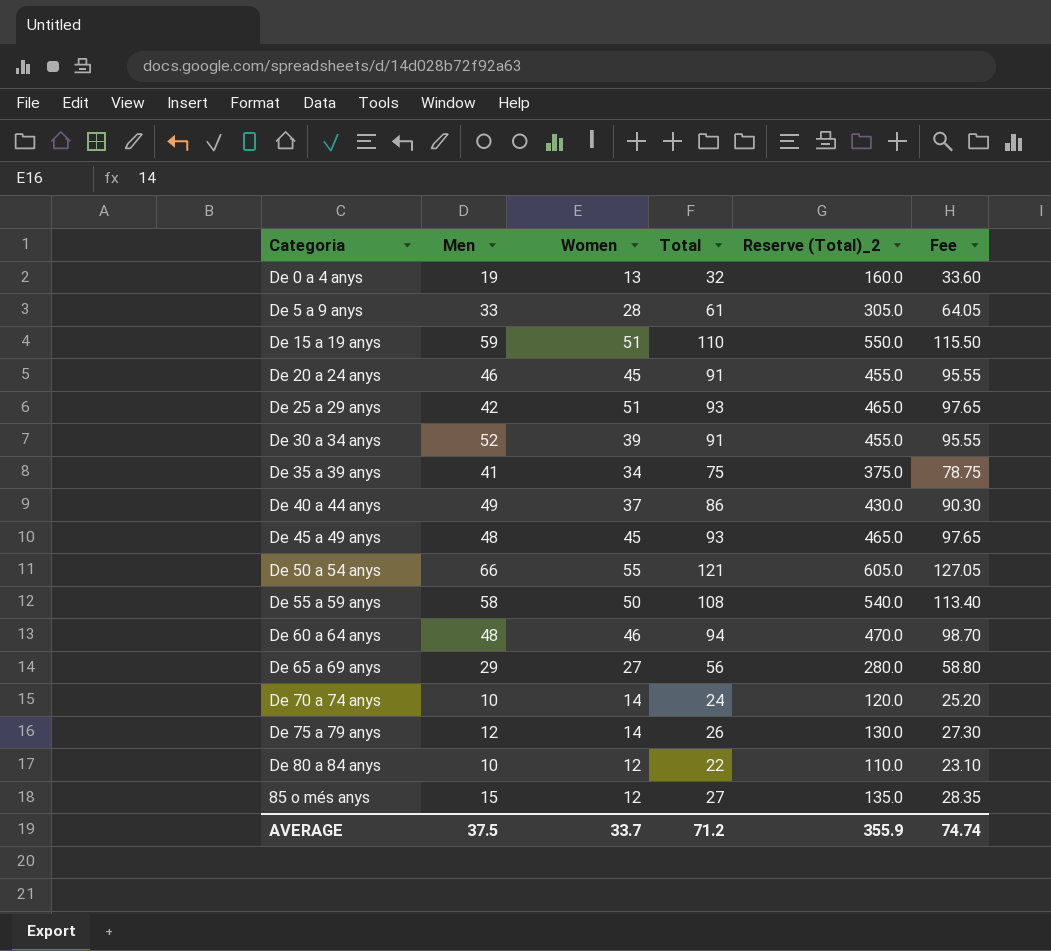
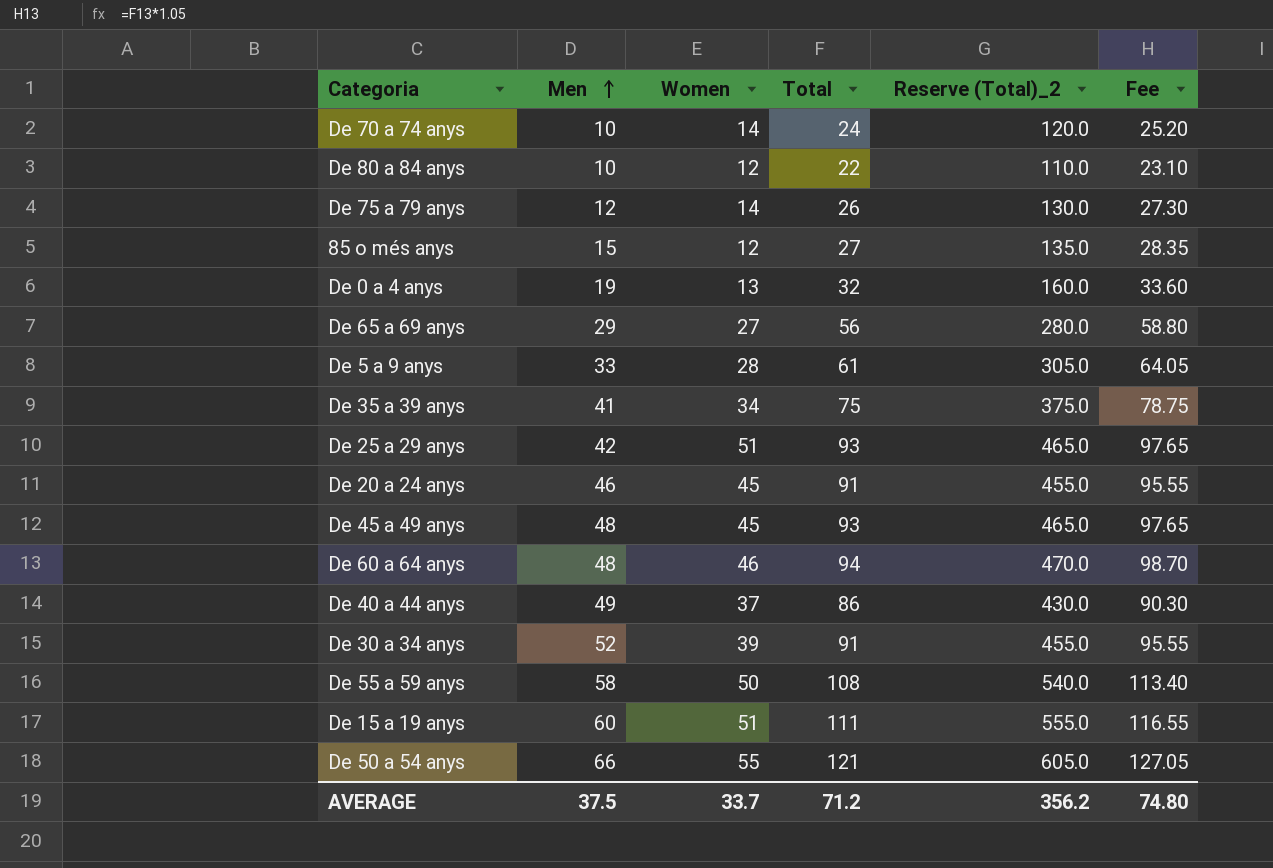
row order: none -> Men ascending
De 15 a 19 anys | Men: 59 -> 60
De 15 a 19 anys | Total: 110 -> 111
De 15 a 19 anys | Reserve (Total)_2: 550.0 -> 555.0
De 15 a 19 anys | Fee: 115.50 -> 116.55
AVERAGE | Reserve (Total)_2: 355.9 -> 356.2
AVERAGE | Fee: 74.74 -> 74.80

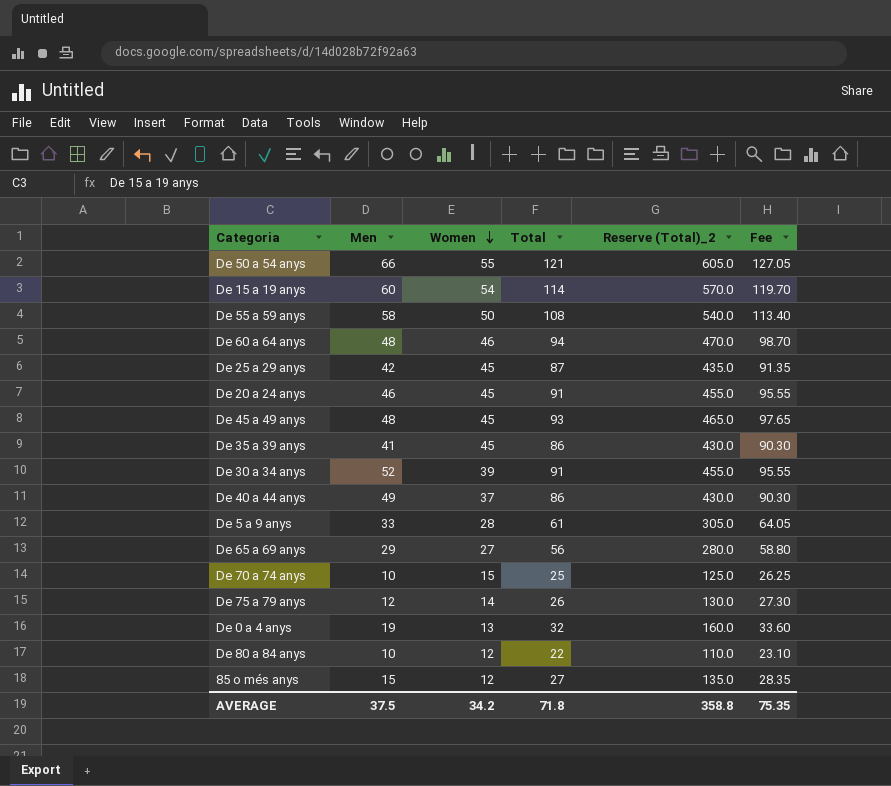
row order: Men ascending -> Women descending
De 15 a 19 anys | Women: 51 -> 54
De 15 a 19 anys | Total: 111 -> 114
De 15 a 19 anys | Reserve (Total)_2: 555.0 -> 570.0
De 15 a 19 anys | Fee: 116.55 -> 119.70
De 25 a 29 anys | Women: 51 -> 45
De 25 a 29 anys | Total: 93 -> 87
De 25 a 29 anys | Reserve (Total)_2: 465.0 -> 435.0
De 25 a 29 anys | Fee: 97.65 -> 91.35
De 35 a 39 anys | Women: 34 -> 45
De 35 a 39 anys | Total: 75 -> 86
De 35 a 39 anys | Reserve (Total)_2: 375.0 -> 430.0
De 35 a 39 anys | Fee: 78.75 -> 90.30
De 70 a 74 anys | Women: 14 -> 15
De 70 a 74 anys | Total: 24 -> 25
De 70 a 74 anys | Reserve (Total)_2: 120.0 -> 125.0
De 70 a 74 anys | Fee: 25.20 -> 26.25
AVERAGE | Women: 33.7 -> 34.2
AVERAGE | Total: 71.2 -> 71.8
AVERAGE | Reserve (Total)_2: 356.2 -> 358.8
AVERAGE | Fee: 74.80 -> 75.35

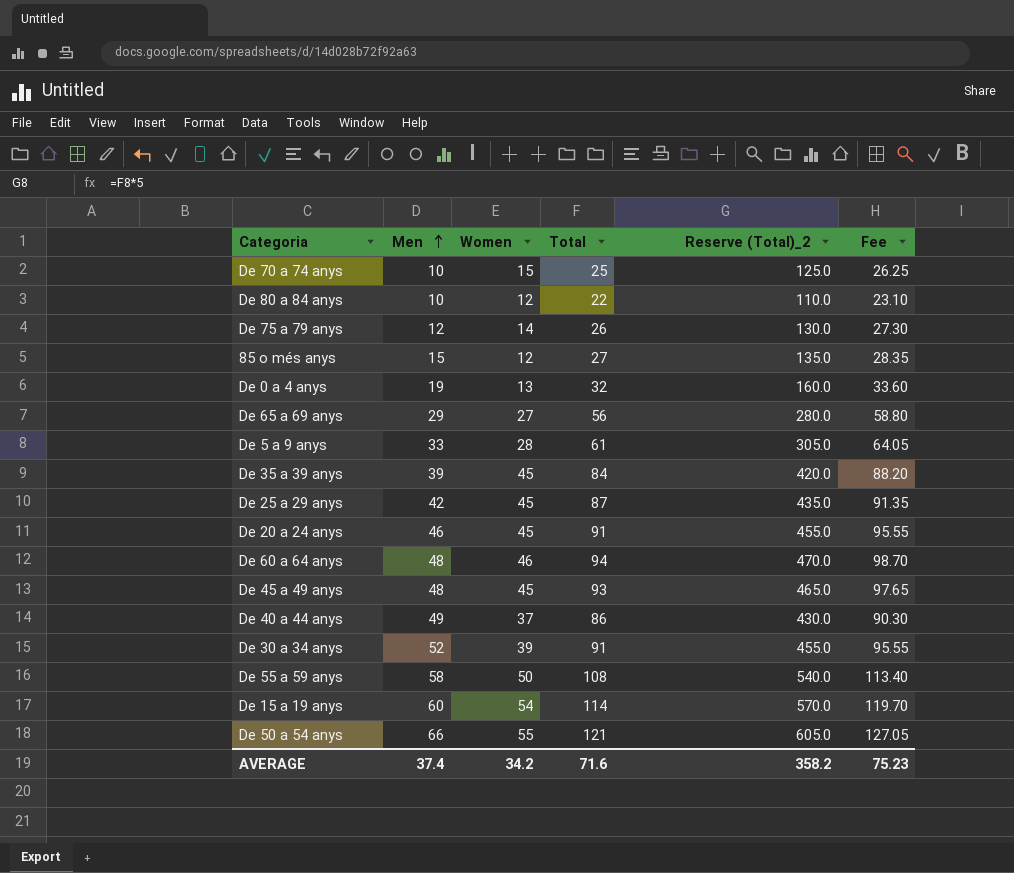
row order: Women descending -> Men ascending
De 35 a 39 anys | Men: 41 -> 39
De 35 a 39 anys | Total: 86 -> 84
De 35 a 39 anys | Reserve (Total)_2: 430.0 -> 420.0
De 35 a 39 anys | Fee: 90.30 -> 88.20
AVERAGE | Men: 37.5 -> 37.4
AVERAGE | Total: 71.8 -> 71.6
AVERAGE | Reserve (Total)_2: 358.8 -> 358.2
AVERAGE | Fee: 75.35 -> 75.23

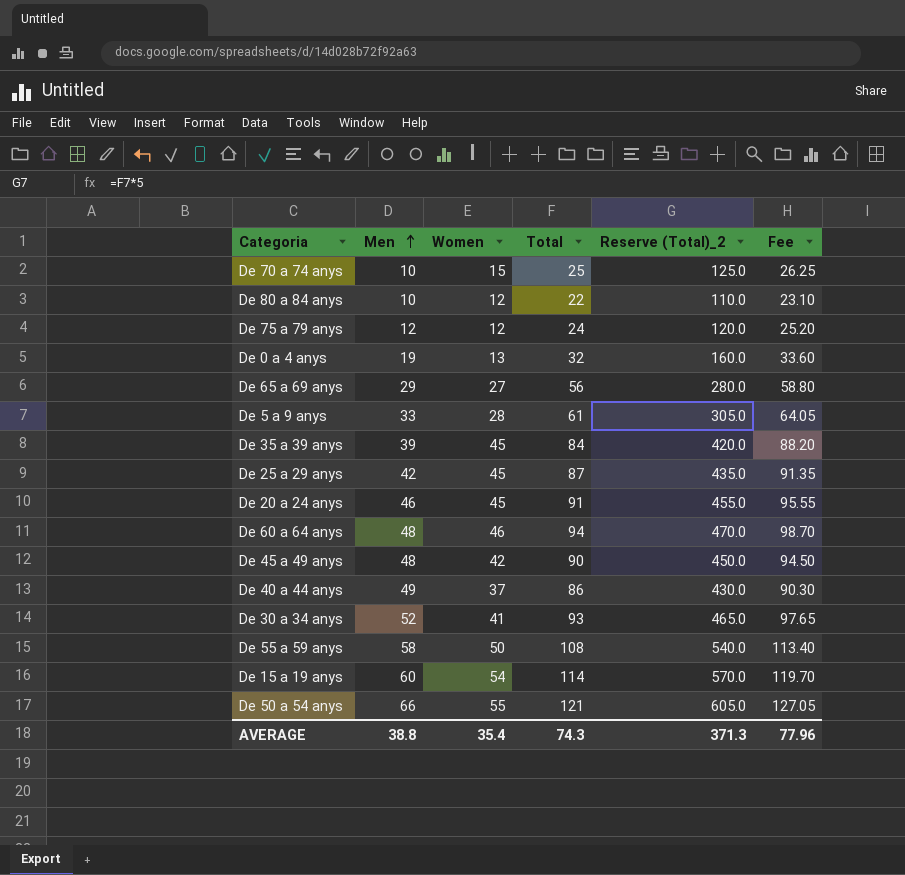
row 85 o més anys: 15 | 12 | 27 | 135.0 | 28.35 -> none
De 75 a 79 anys | Women: 14 -> 12
De 75 a 79 anys | Total: 26 -> 24
De 75 a 79 anys | Reserve (Total)_2: 130.0 -> 120.0
De 75 a 79 anys | Fee: 27.30 -> 25.20
De 45 a 49 anys | Women: 45 -> 42
De 45 a 49 anys | Total: 93 -> 90
De 45 a 49 anys | Reserve (Total)_2: 465.0 -> 450.0
De 45 a 49 anys | Fee: 97.65 -> 94.50
De 30 a 34 anys | Women: 39 -> 41
De 30 a 34 anys | Total: 91 -> 93
De 30 a 34 anys | Reserve (Total)_2: 455.0 -> 465.0
De 30 a 34 anys | Fee: 95.55 -> 97.65
AVERAGE | Men: 37.4 -> 38.8
AVERAGE | Women: 34.2 -> 35.4
AVERAGE | Total: 71.6 -> 74.3
AVERAGE | Reserve (Total)_2: 358.2 -> 371.3
AVERAGE | Fee: 75.23 -> 77.96

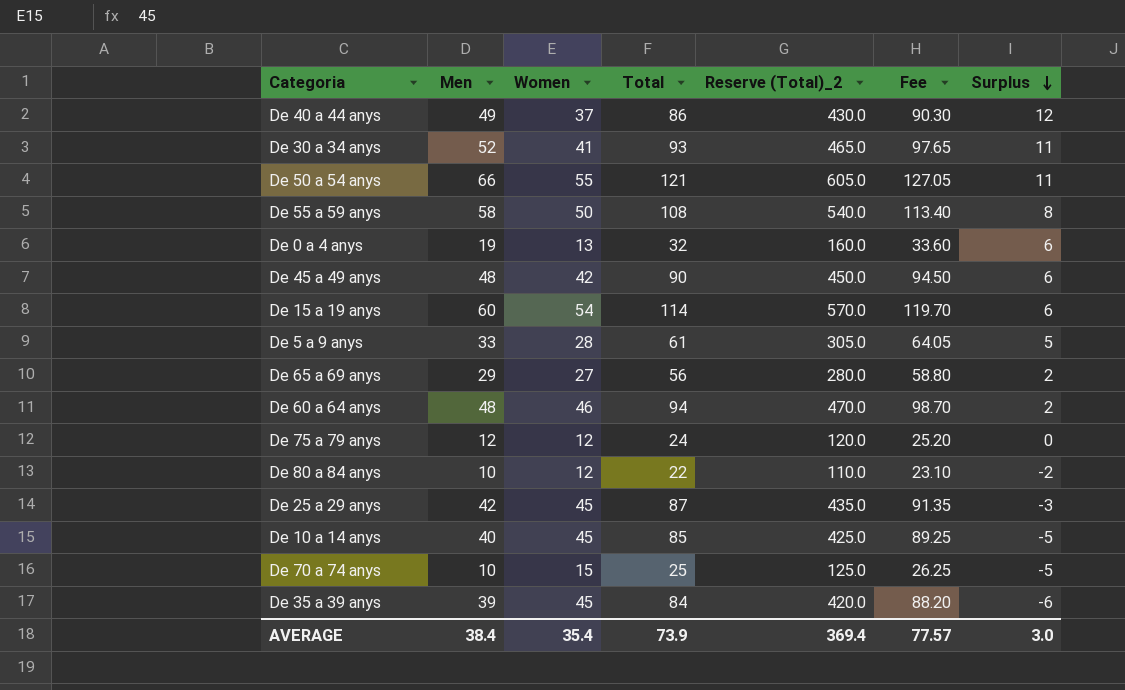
row order: Men ascending -> Surplus descending
column Surplus | formula: none -> [Men] - [Women]
row De 20 a 24 anys: 46 | 45 | 91 | 455.0 | 95.55 -> none
row De 10 a 14 anys: none -> 40 | 45 | 85 | 425.0 | 89.25 | -5
AVERAGE | Men: 38.8 -> 38.4
AVERAGE | Total: 74.3 -> 73.9
AVERAGE | Reserve (Total)_2: 371.3 -> 369.4
AVERAGE | Fee: 77.96 -> 77.57

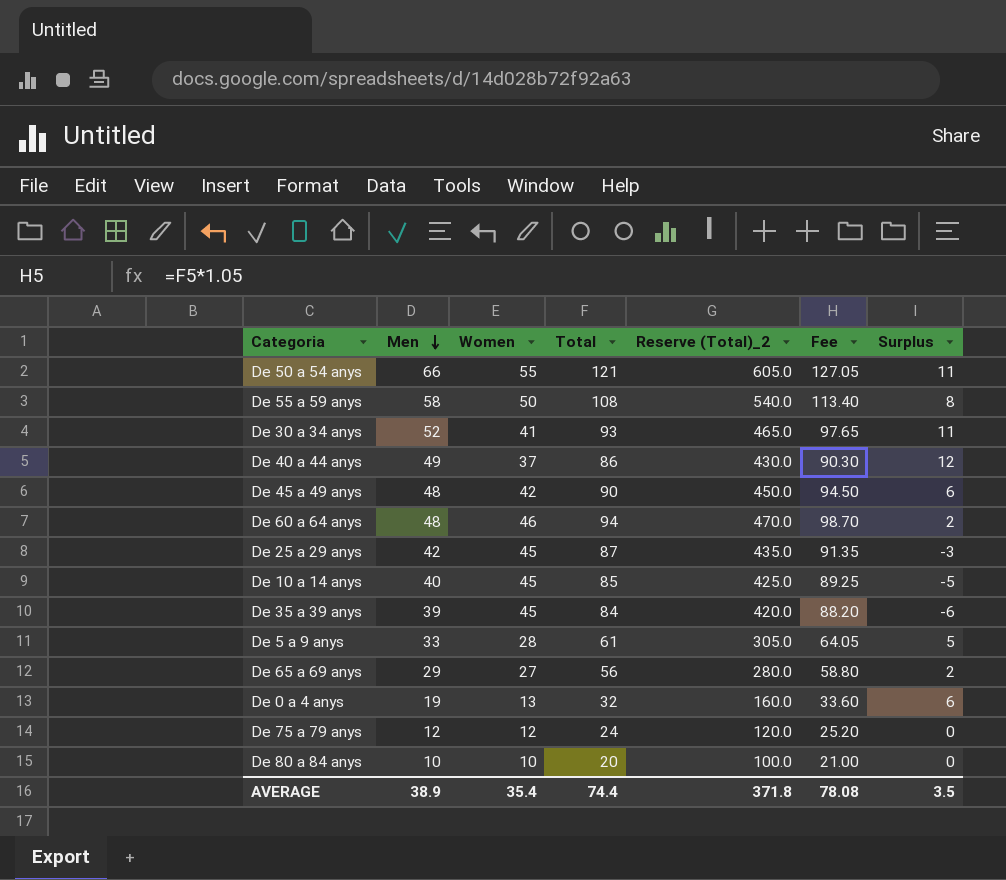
row order: Surplus descending -> Men descending
row De 15 a 19 anys: 60 | 54 | 114 | 570.0 | 119.70 | 6 -> none
row De 70 a 74 anys: 10 | 15 | 25 | 125.0 | 26.25 | -5 -> none
De 80 a 84 anys | Women: 12 -> 10
De 80 a 84 anys | Total: 22 -> 20
De 80 a 84 anys | Reserve (Total)_2: 110.0 -> 100.0
De 80 a 84 anys | Fee: 23.10 -> 21.00
De 80 a 84 anys | Surplus: -2 -> 0
AVERAGE | Men: 38.4 -> 38.9
AVERAGE | Total: 73.9 -> 74.4
AVERAGE | Reserve (Total)_2: 369.4 -> 371.8
AVERAGE | Fee: 77.57 -> 78.08
AVERAGE | Surplus: 3.0 -> 3.5

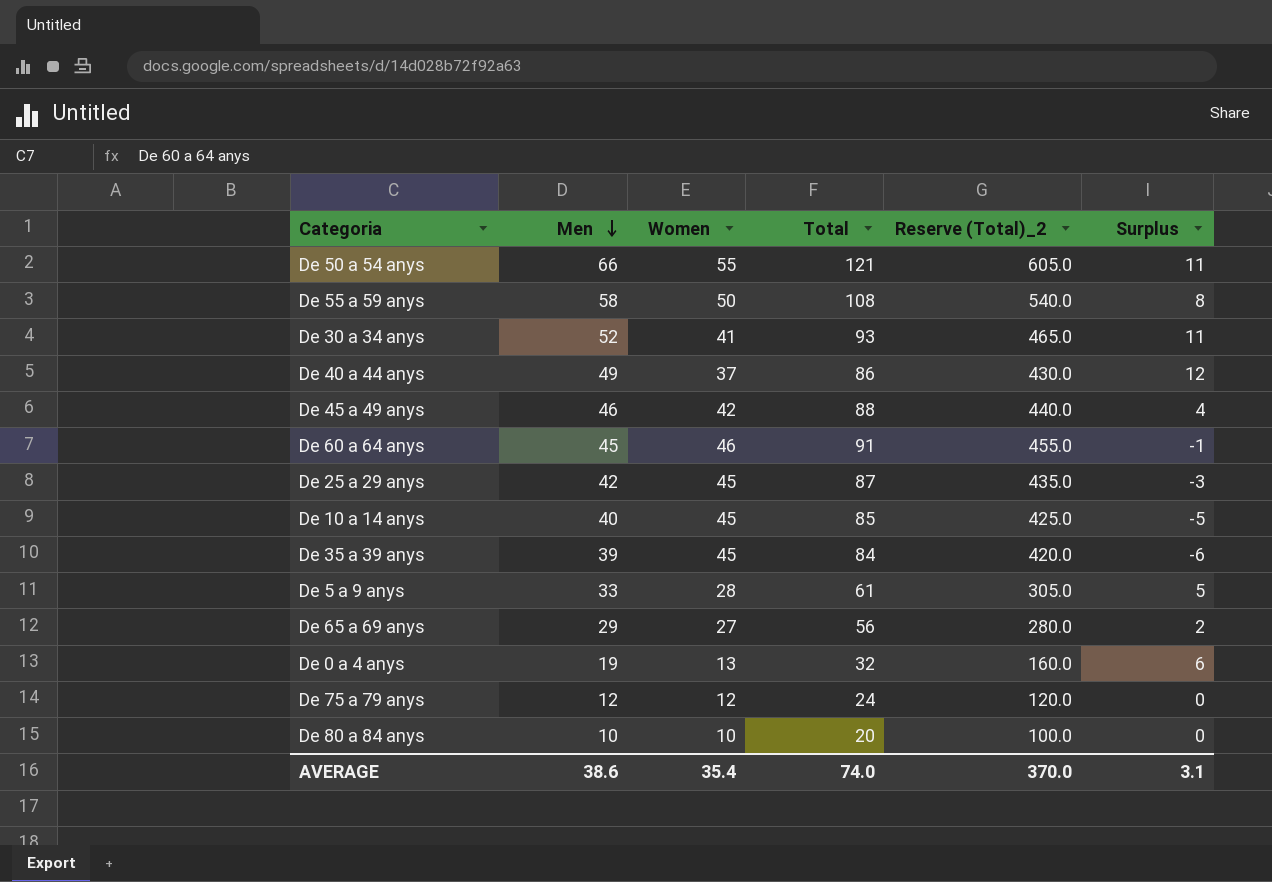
column Fee | formula: [Total] * 1.05 -> none
De 45 a 49 anys | Men: 48 -> 46
De 45 a 49 anys | Total: 90 -> 88
De 45 a 49 anys | Reserve (Total)_2: 450.0 -> 440.0
De 45 a 49 anys | Surplus: 6 -> 4
De 60 a 64 anys | Men: 48 -> 45
De 60 a 64 anys | Total: 94 -> 91
De 60 a 64 anys | Reserve (Total)_2: 470.0 -> 455.0
De 60 a 64 anys | Surplus: 2 -> -1
AVERAGE | Men: 38.9 -> 38.6
AVERAGE | Total: 74.4 -> 74.0
AVERAGE | Reserve (Total)_2: 371.8 -> 370.0
AVERAGE | Surplus: 3.5 -> 3.1

